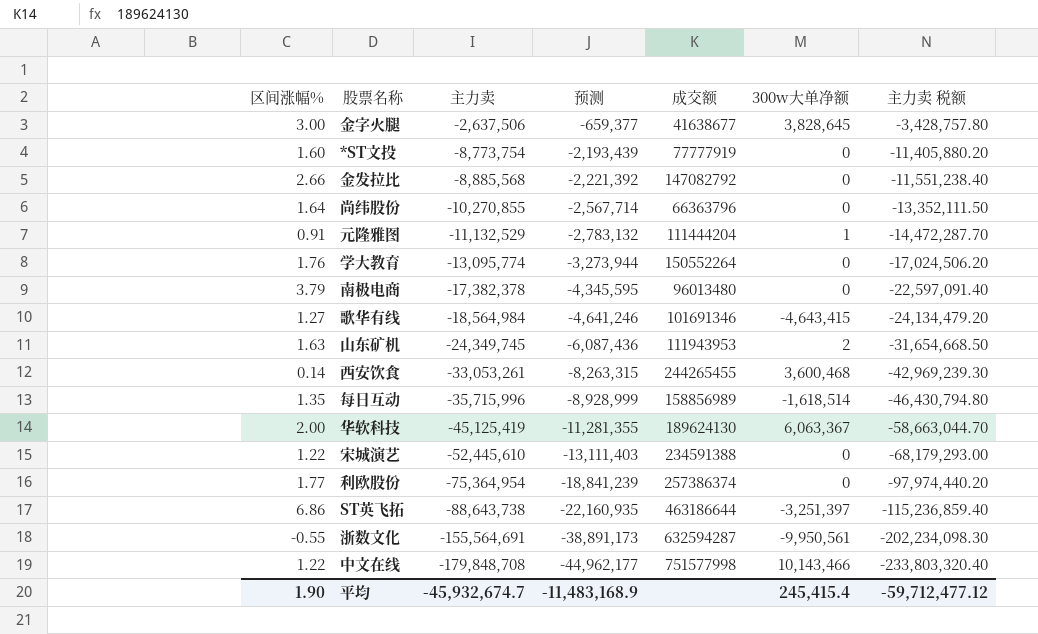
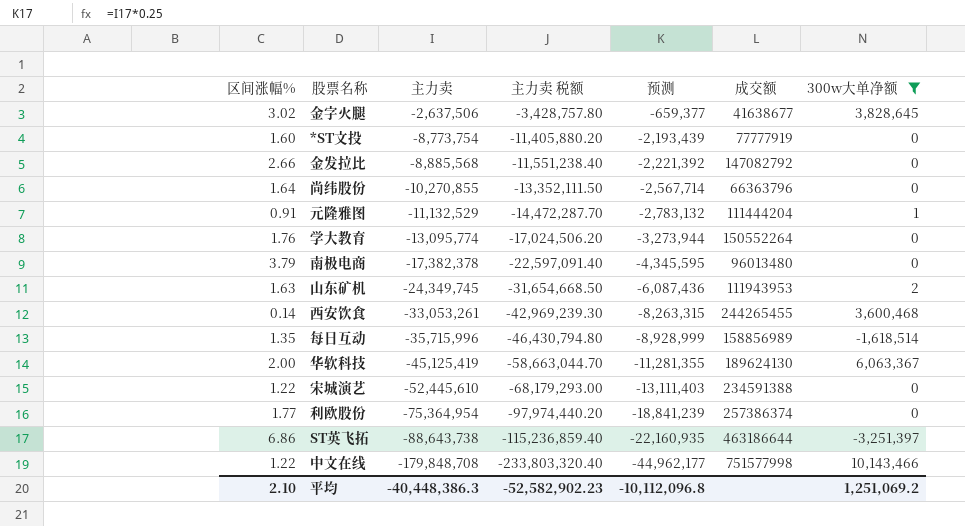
filter: none -> 300w大单净额 >= -3,251,397
column 主力卖 税额 | position: 7 -> 4
金字火腿 | 区间涨幅%: 3.00 -> 3.02
平均 | 区间涨幅%: 1.90 -> 2.10
平均 | 主力卖: -45,932,674.7 -> -40,448,386.3
平均 | 主力卖 税额: -59,712,477.12 -> -52,582,902.23
平均 | 预测: -11,483,168.9 -> -10,112,096.8
平均 | 300w大单净额: 245,415.4 -> 1,251,069.2

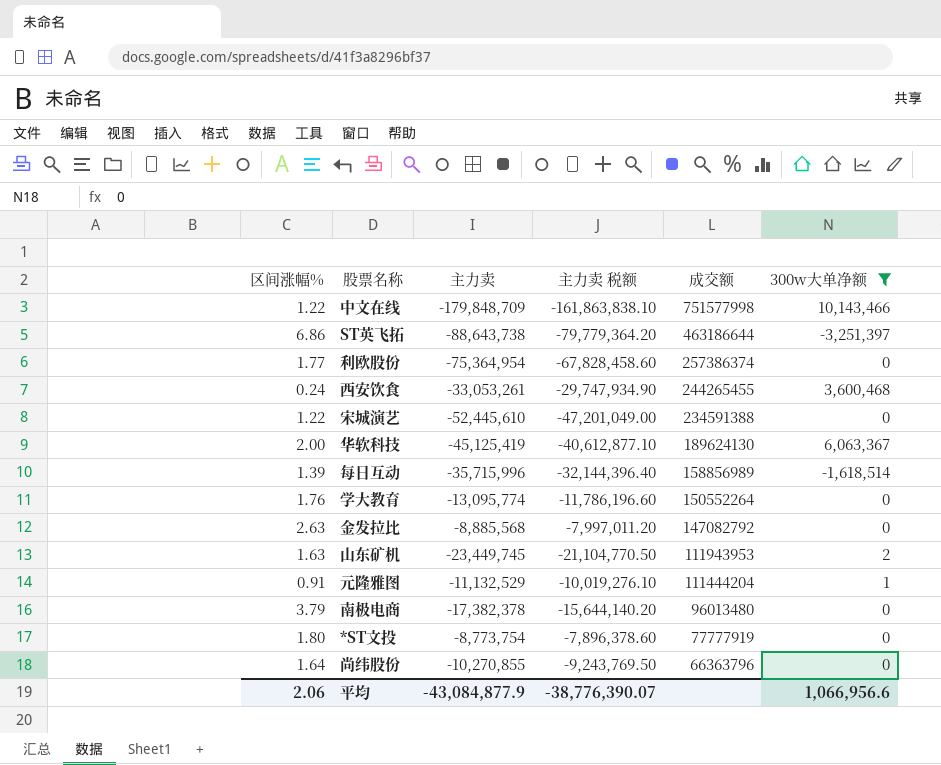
row order: 主力卖 descending -> 成交额 descending
column 预测 | formula: [主力卖] * 0.25 -> none
column 主力卖 税额 | formula: [主力卖] * 1.3 -> [主力卖] * 0.9
row 金字火腿: 3.02 | -2,637,506 | -3,428,757.80 | -659,377 | 41638677 | 3,828,645 -> none
中文在线 | 主力卖: -179,848,708 -> -179,848,709
西安饮食 | 区间涨幅%: 0.14 -> 0.24
每日互动 | 区间涨幅%: 1.35 -> 1.39
金发拉比 | 区间涨幅%: 2.66 -> 2.63
山东矿机 | 主力卖: -24,349,745 -> -23,449,745
*ST文投 | 区间涨幅%: 1.60 -> 1.80
平均 | 区间涨幅%: 2.10 -> 2.06
平均 | 主力卖: -40,448,386.3 -> -43,084,877.9
平均 | 主力卖 税额: -52,582,902.23 -> -38,776,390.07
平均 | 300w大单净额: 1,251,069.2 -> 1,066,956.6

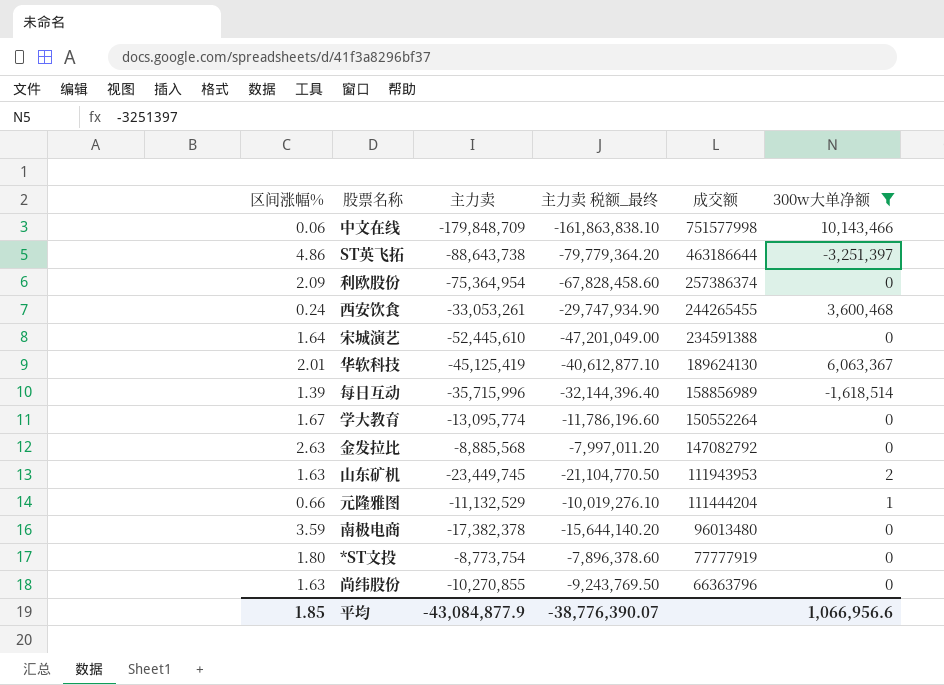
column name: 主力卖 税额 -> 主力卖 税额_最终
中文在线 | 区间涨幅%: 1.22 -> 0.06
ST英飞拓 | 区间涨幅%: 6.86 -> 4.86
利欧股份 | 区间涨幅%: 1.77 -> 2.09
宋城演艺 | 区间涨幅%: 1.22 -> 1.64
华软科技 | 区间涨幅%: 2.00 -> 2.01
学大教育 | 区间涨幅%: 1.76 -> 1.67
元隆雅图 | 区间涨幅%: 0.91 -> 0.66
南极电商 | 区间涨幅%: 3.79 -> 3.59
尚纬股份 | 区间涨幅%: 1.64 -> 1.63
平均 | 区间涨幅%: 2.06 -> 1.85

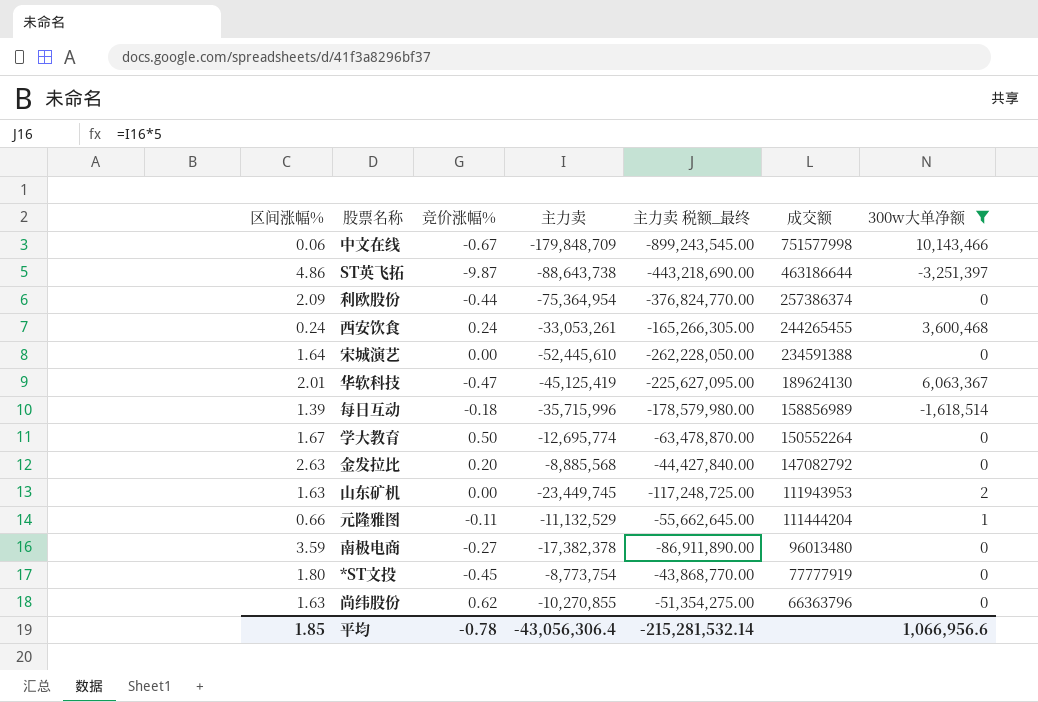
column 竞价涨幅% | position: none -> 3
column 主力卖 税额_最终 | formula: [主力卖] * 0.9 -> [主力卖] * 5
学大教育 | 主力卖: -13,095,774 -> -12,695,774
平均 | 主力卖: -43,084,877.9 -> -43,056,306.4
平均 | 主力卖 税额_最终: -38,776,390.07 -> -215,281,532.14

